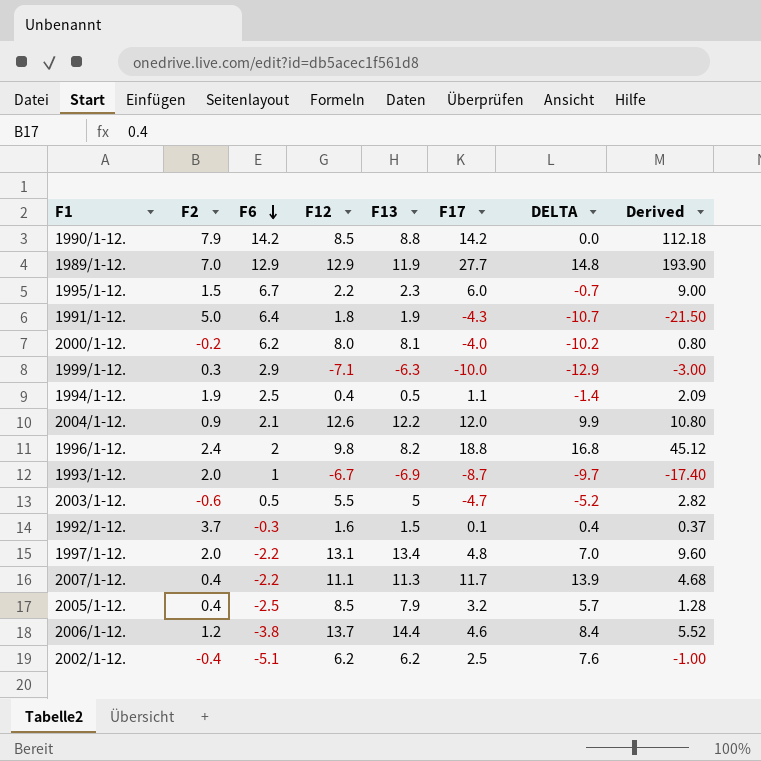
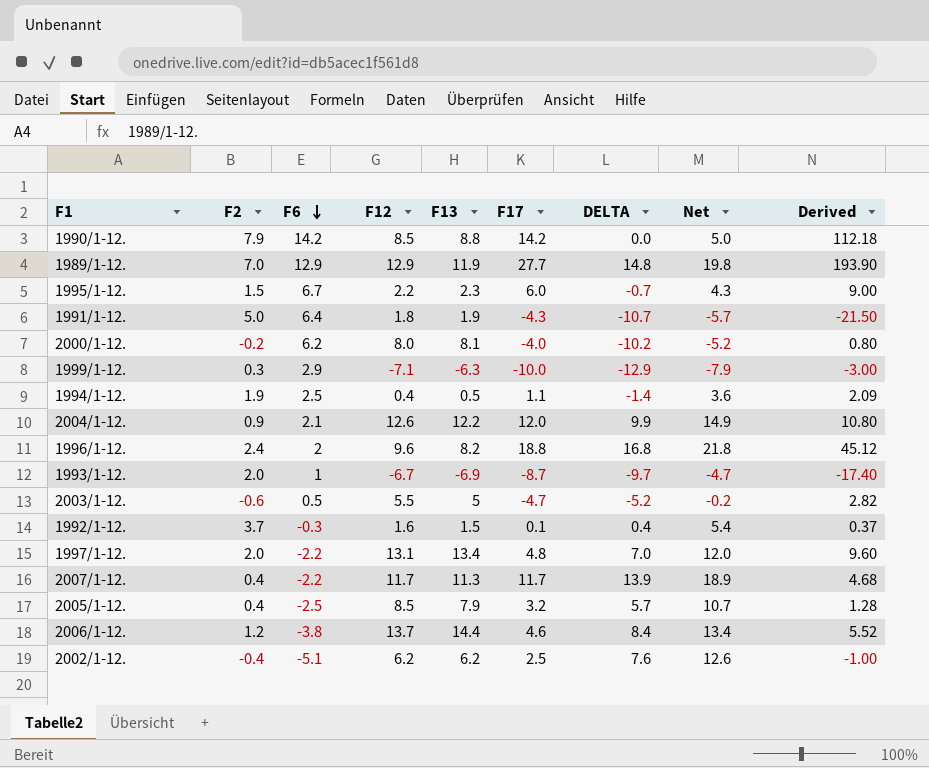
column Net | formula: none -> [DELTA] + 5
1996/1-12. | F12: 9.8 -> 9.6
2007/1-12. | F12: 11.1 -> 11.7

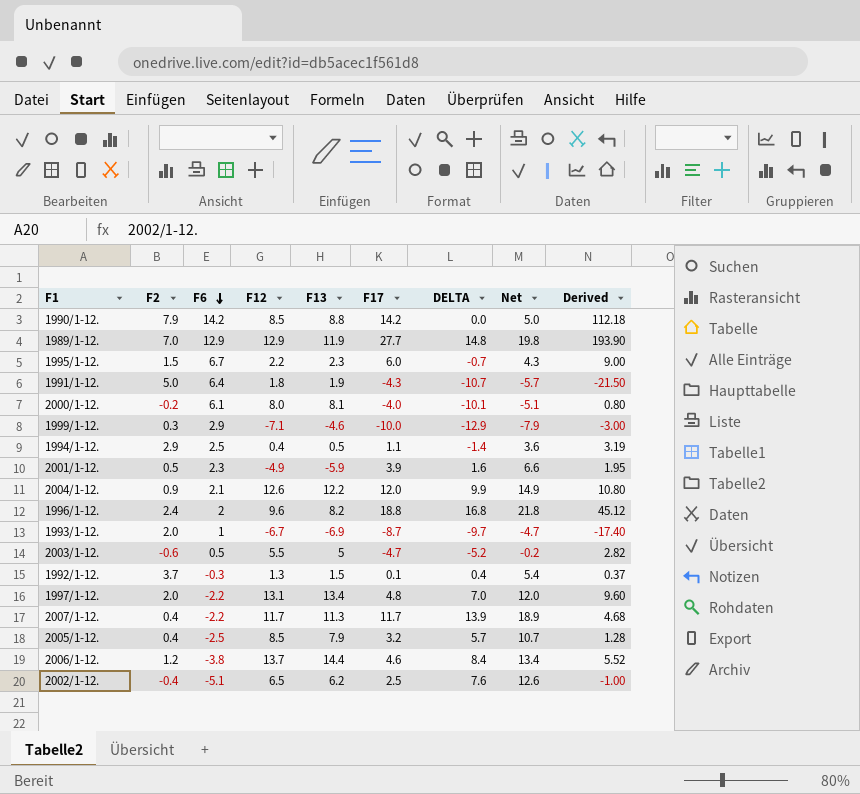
2000/1-12. | F6: 6.2 -> 6.1
2000/1-12. | DELTA: -10.2 -> -10.1
2000/1-12. | Net: -5.2 -> -5.1
1999/1-12. | F13: -6.3 -> -4.6
1994/1-12. | F2: 1.9 -> 2.9
1994/1-12. | Derived: 2.09 -> 3.19
row 2001/1-12.: none -> 0.5 | 2.3 | -4.9 | -5.9 | 3.9 | 1.6 | 6.6 | 1.95
1992/1-12. | F12: 1.6 -> 1.3
2002/1-12. | F12: 6.2 -> 6.5

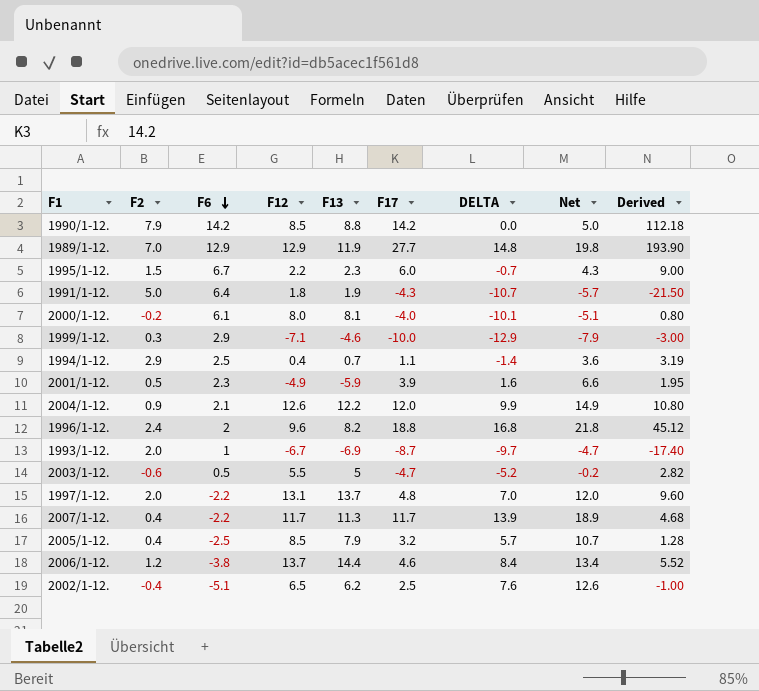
row 1992/1-12.: 3.7 | -0.3 | 1.3 | 1.5 | 0.1 | 0.4 | 5.4 | 0.37 -> none
1994/1-12. | F13: 0.5 -> 0.7
1997/1-12. | F13: 13.4 -> 13.7

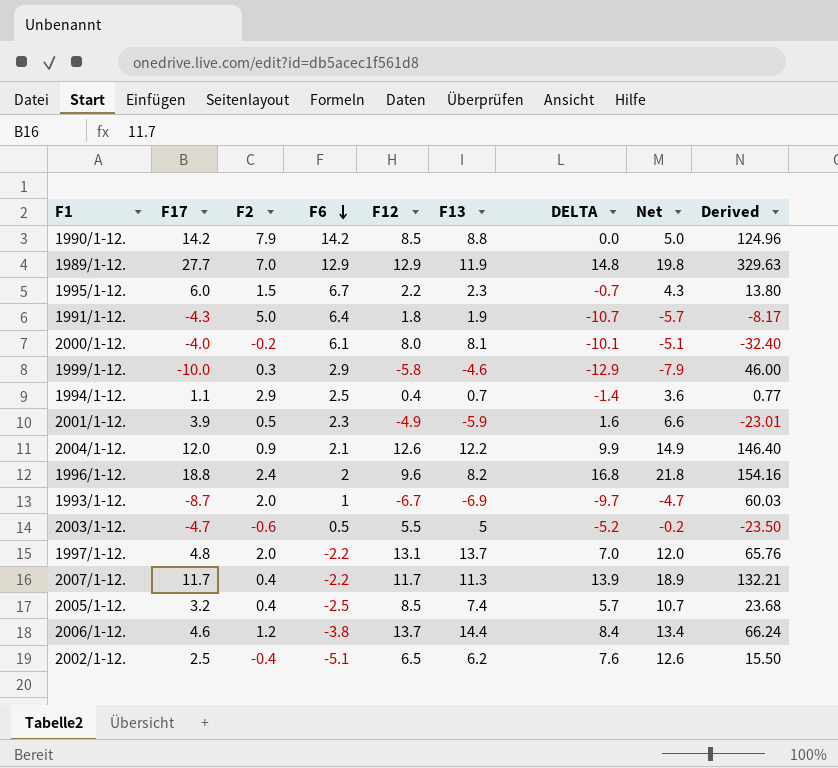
column F17 | position: 6 -> 2
column Derived | formula: [F2] * [F17] -> [F17] * [F13]
1999/1-12. | F12: -7.1 -> -5.8
2005/1-12. | F13: 7.9 -> 7.4

